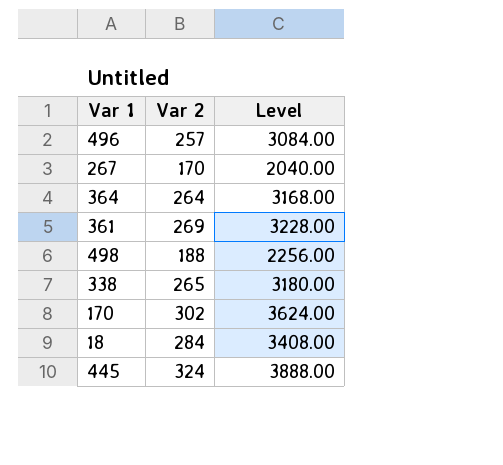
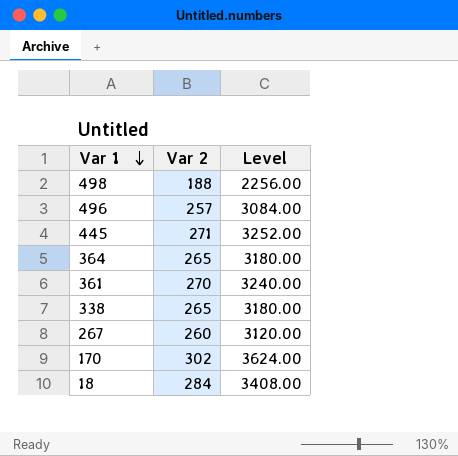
row order: none -> Var 1 descending
445 | Var 2: 324 -> 271
445 | Level: 3888.00 -> 3252.00
364 | Var 2: 264 -> 265
364 | Level: 3168.00 -> 3180.00
361 | Var 2: 269 -> 270
361 | Level: 3228.00 -> 3240.00
267 | Var 2: 170 -> 260
267 | Level: 2040.00 -> 3120.00

